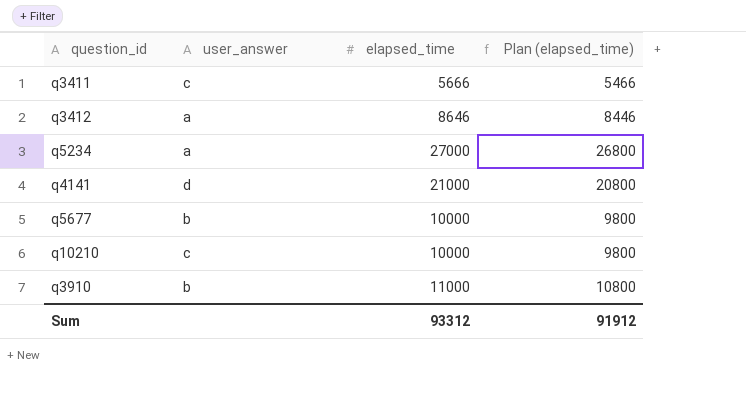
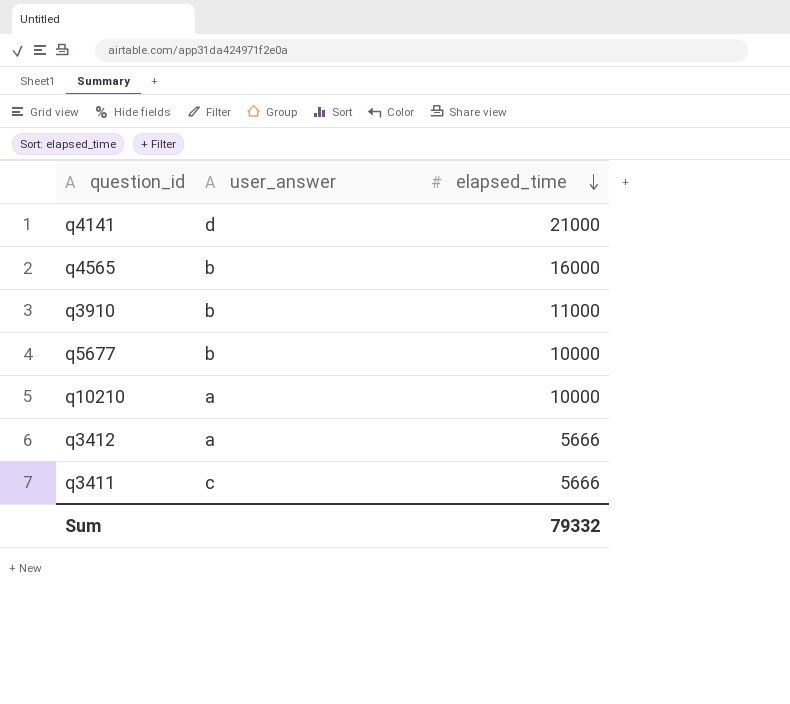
row order: none -> elapsed_time descending
column Plan (elapsed_time) | formula: [elapsed_time] - 200 -> none
row q5234: a | 27000 | 26800 -> none
row q4565: none -> b | 16000
q10210 | user_answer: c -> a
q3412 | elapsed_time: 8646 -> 5666
Sum | elapsed_time: 93312 -> 79332

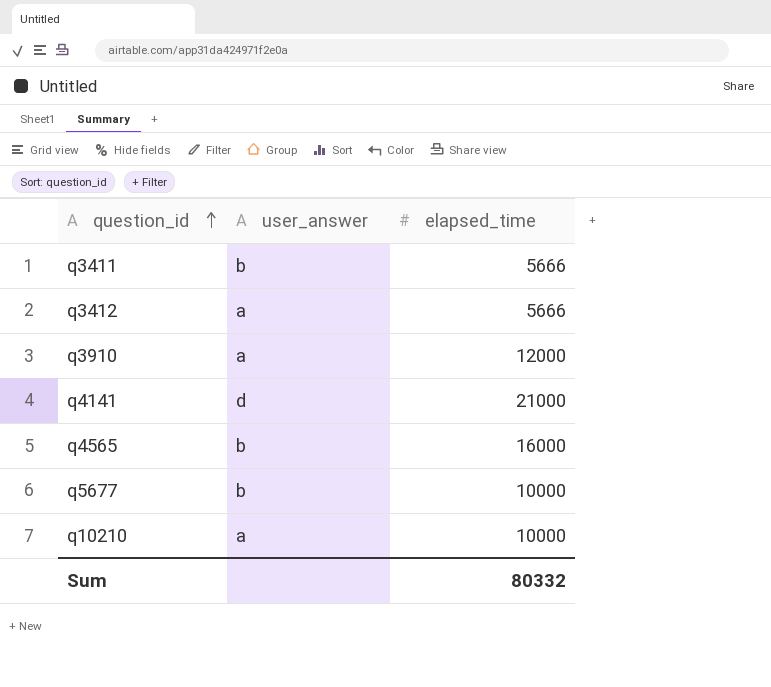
row order: elapsed_time descending -> question_id ascending
q3411 | user_answer: c -> b
q3910 | user_answer: b -> a
q3910 | elapsed_time: 11000 -> 12000
Sum | elapsed_time: 79332 -> 80332

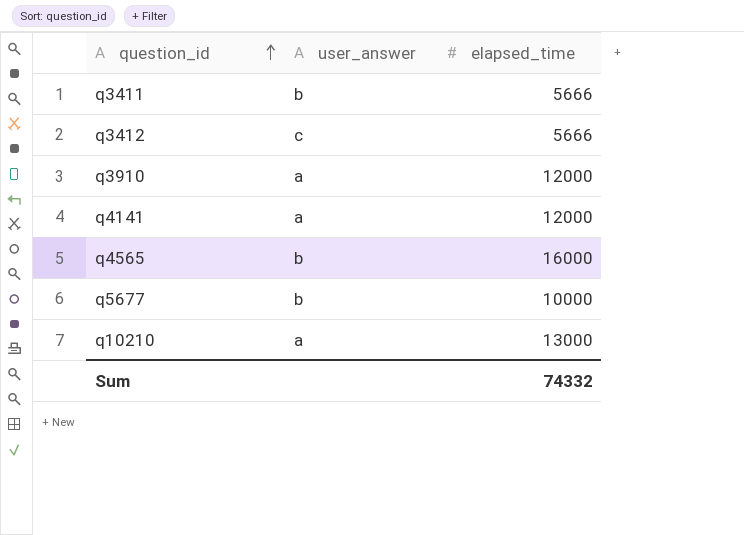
q3412 | user_answer: a -> c
q4141 | user_answer: d -> a
q4141 | elapsed_time: 21000 -> 12000
q10210 | elapsed_time: 10000 -> 13000
Sum | elapsed_time: 80332 -> 74332

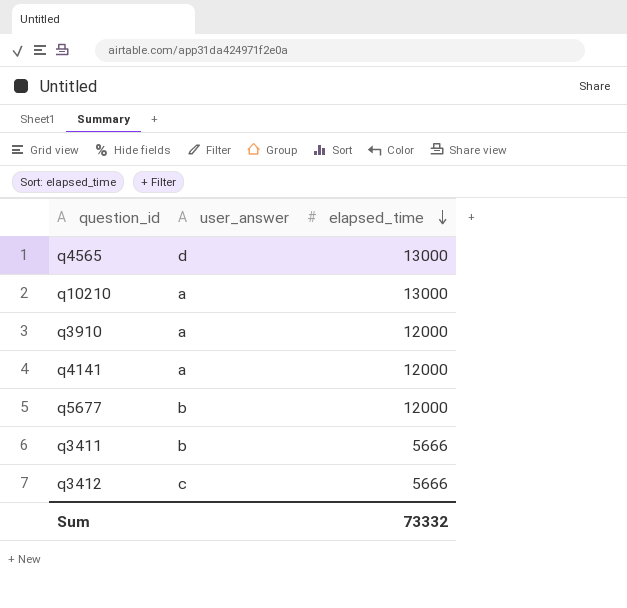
row order: question_id ascending -> elapsed_time descending
q4565 | user_answer: b -> d
q4565 | elapsed_time: 16000 -> 13000
q5677 | elapsed_time: 10000 -> 12000
Sum | elapsed_time: 74332 -> 73332

